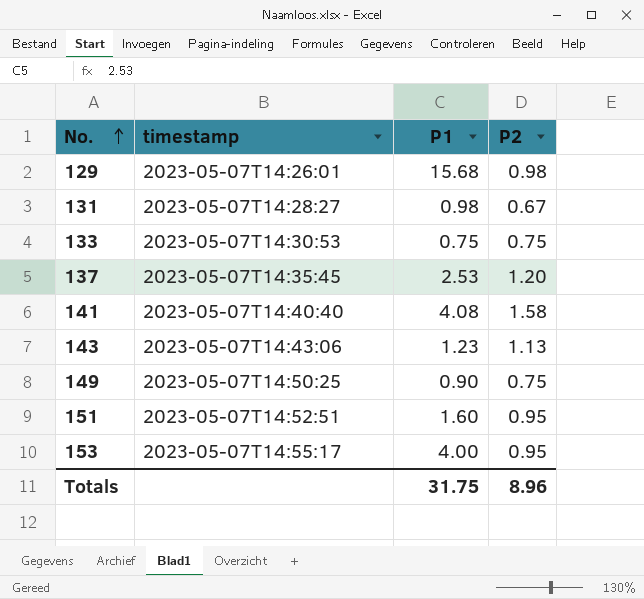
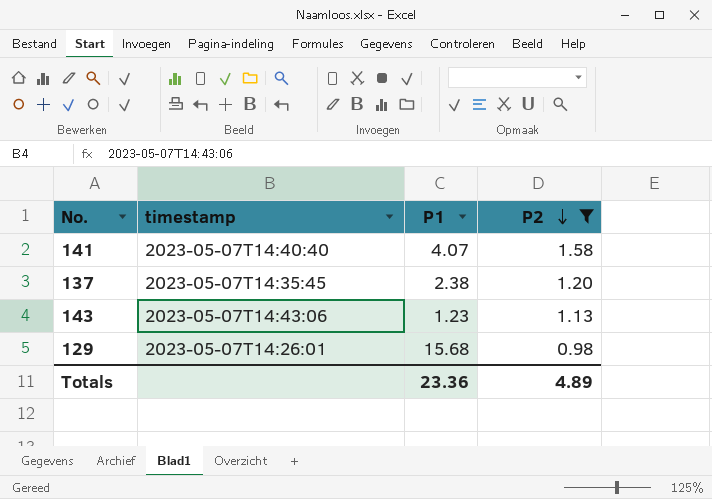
filter: none -> P2 >= 0.98
row order: No. ascending -> P2 descending
141 | P1: 4.08 -> 4.07
137 | P1: 2.53 -> 2.38
Totals | P1: 31.75 -> 23.36
Totals | P2: 8.96 -> 4.89

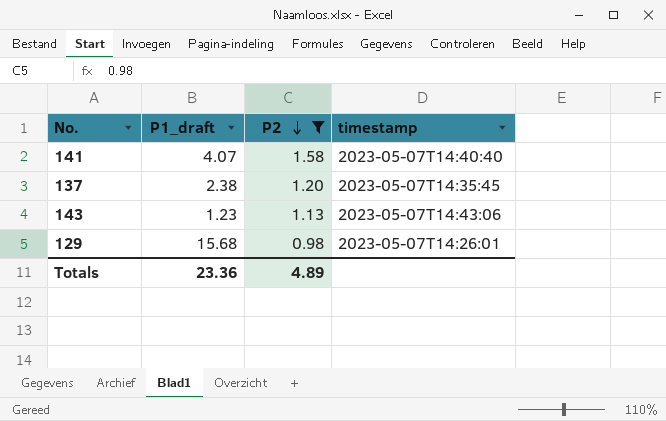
column name: P1 -> P1_draft
column timestamp | position: 2 -> 4

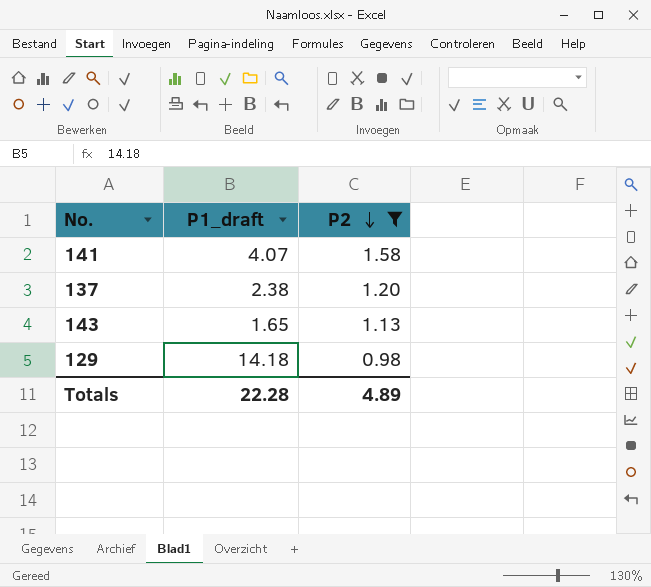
column timestamp | position: 4 -> none
143 | P1_draft: 1.23 -> 1.65
129 | P1_draft: 15.68 -> 14.18
Totals | P1_draft: 23.36 -> 22.28

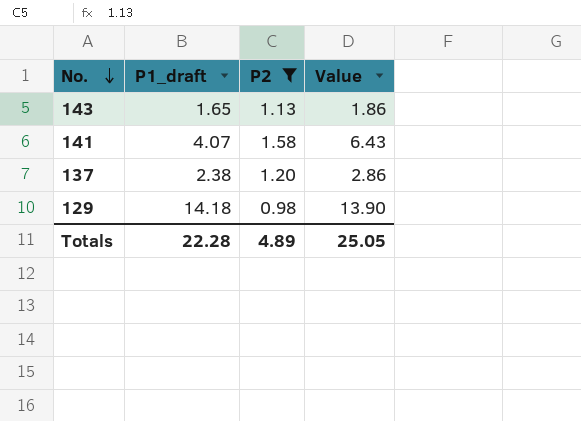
row order: P2 descending -> No. descending
column Value | formula: none -> [P1_draft] * [P2]

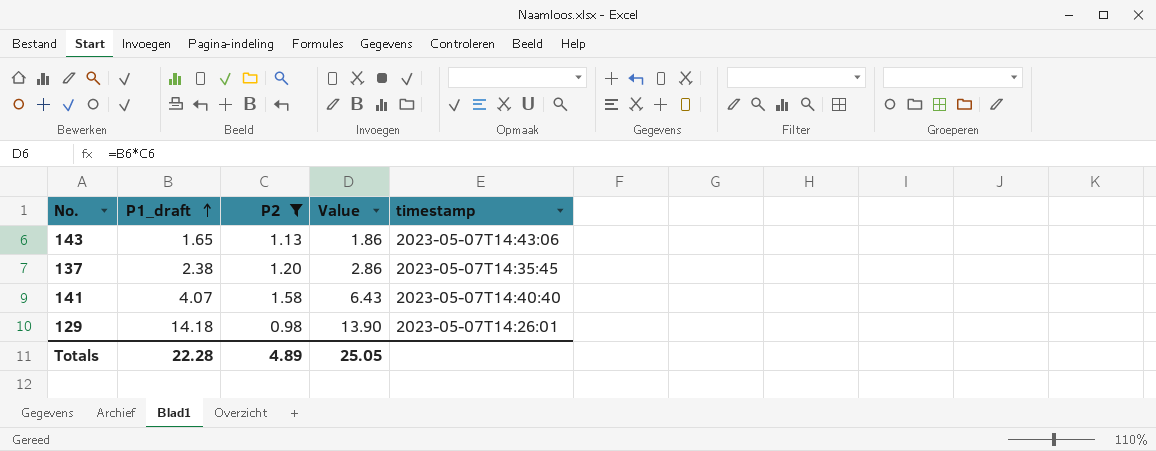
row order: No. descending -> P1_draft ascending
column timestamp | position: none -> 5

